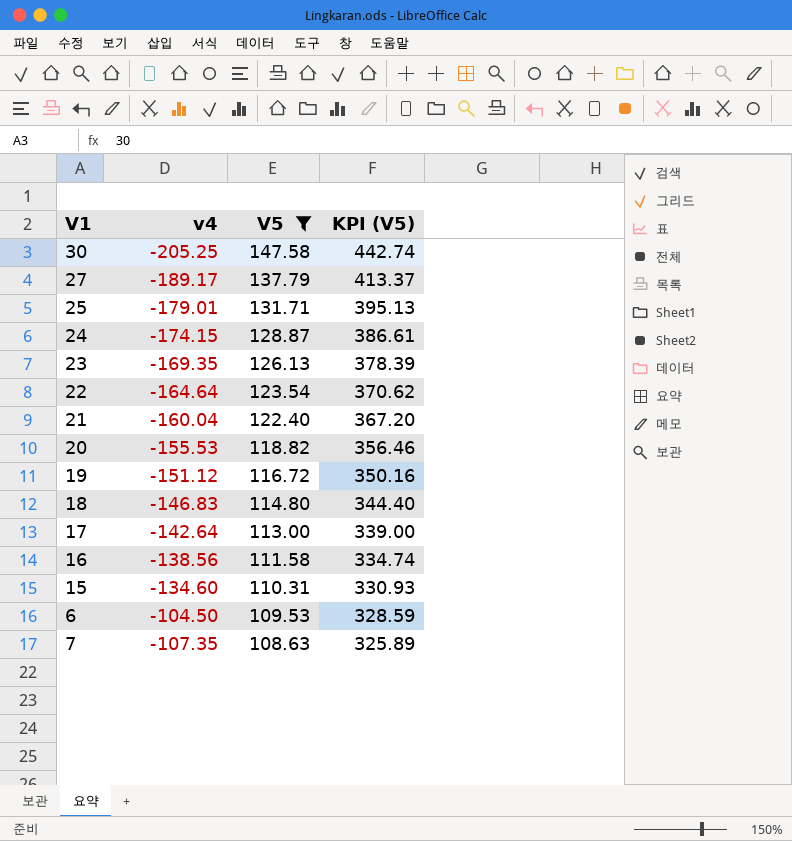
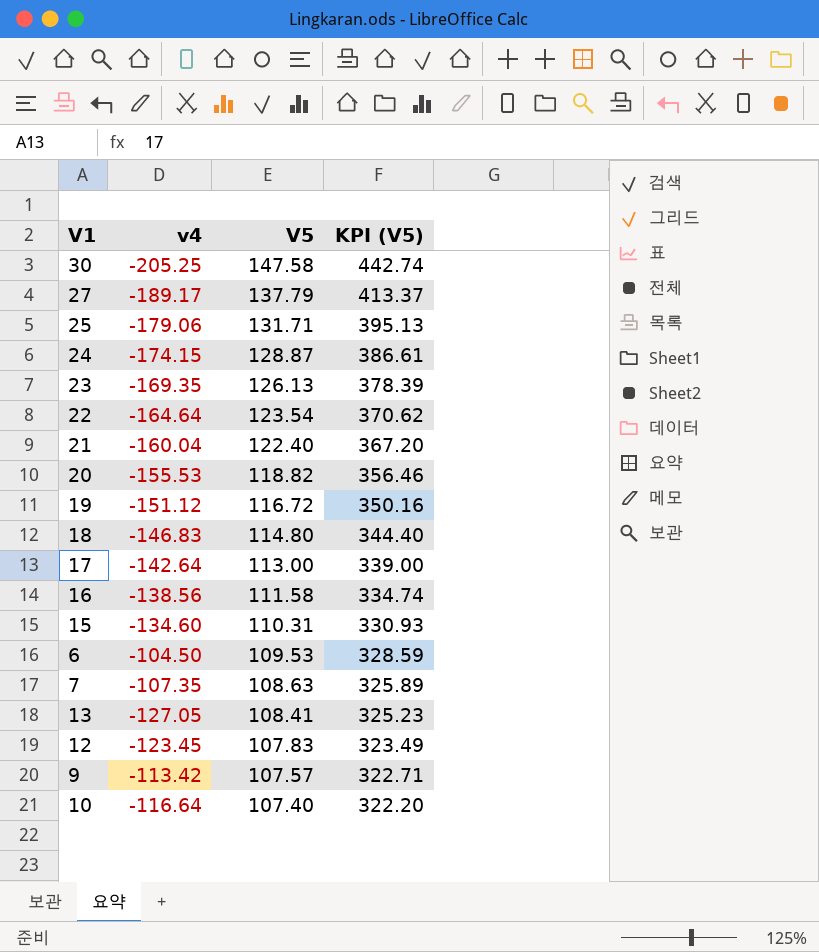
filter: V5 >= 108.63 -> none
25 | v4: -179.01 -> -179.06

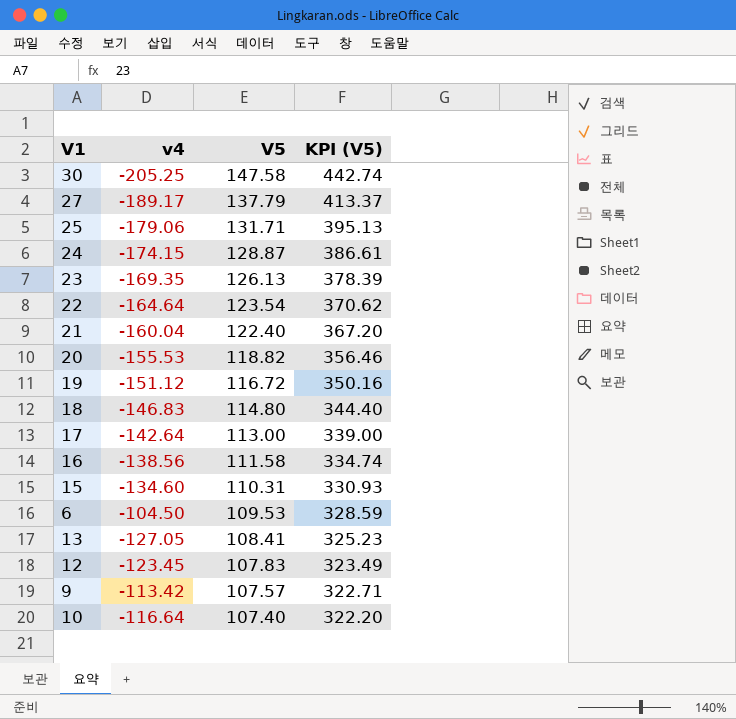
row 7: -107.35 | 108.63 | 325.89 -> none

